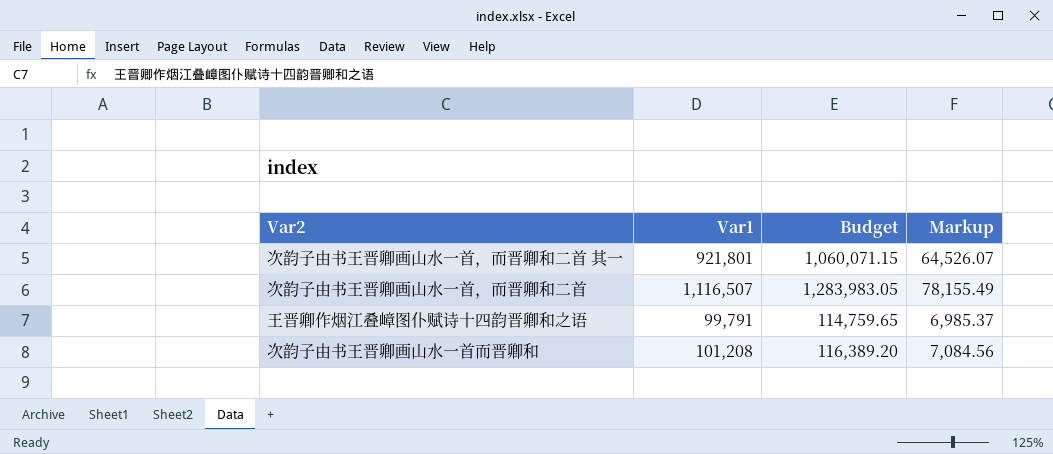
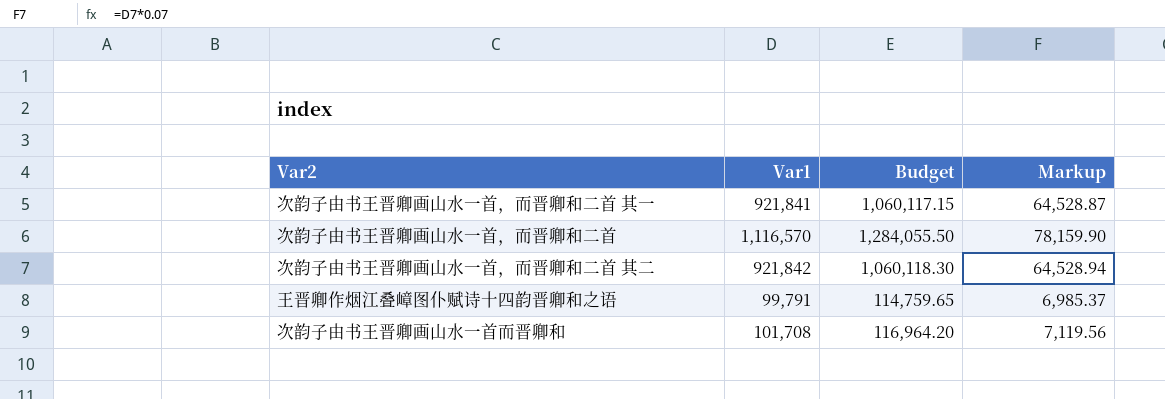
次韵子由书王晋卿画山水一首，而晋卿和二首 其一 | Var1: 921,801 -> 921,841
次韵子由书王晋卿画山水一首，而晋卿和二首 其一 | Budget: 1,060,071.15 -> 1,060,117.15
次韵子由书王晋卿画山水一首，而晋卿和二首 其一 | Markup: 64,526.07 -> 64,528.87
次韵子由书王晋卿画山水一首，而晋卿和二首 | Var1: 1,116,507 -> 1,116,570
次韵子由书王晋卿画山水一首，而晋卿和二首 | Budget: 1,283,983.05 -> 1,284,055.50
次韵子由书王晋卿画山水一首，而晋卿和二首 | Markup: 78,155.49 -> 78,159.90
row 次韵子由书王晋卿画山水一首，而晋卿和二首 其二: none -> 921,842 | 1,060,118.30 | 64,528.94
次韵子由书王晋卿画山水一首而晋卿和 | Var1: 101,208 -> 101,708
次韵子由书王晋卿画山水一首而晋卿和 | Budget: 116,389.20 -> 116,964.20
次韵子由书王晋卿画山水一首而晋卿和 | Markup: 7,084.56 -> 7,119.56

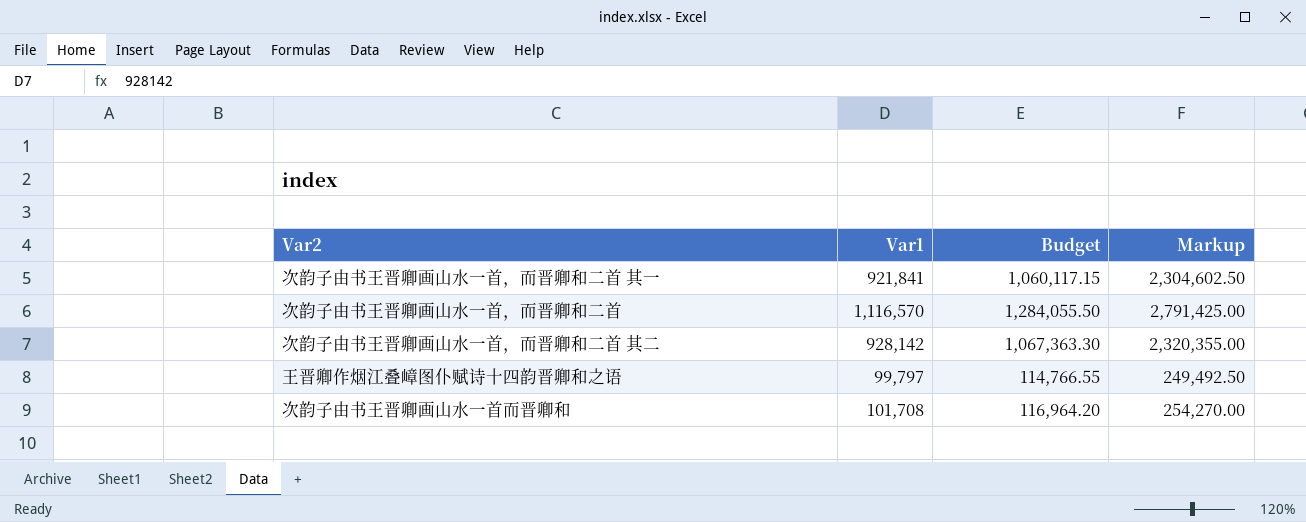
column Markup | formula: [Var1] * 0.07 -> [Var1] * 2.5
次韵子由书王晋卿画山水一首，而晋卿和二首 其二 | Var1: 921,842 -> 928,142
次韵子由书王晋卿画山水一首，而晋卿和二首 其二 | Budget: 1,060,118.30 -> 1,067,363.30
王晋卿作烟江叠嶂图仆赋诗十四韵晋卿和之语 | Var1: 99,791 -> 99,797
王晋卿作烟江叠嶂图仆赋诗十四韵晋卿和之语 | Budget: 114,759.65 -> 114,766.55

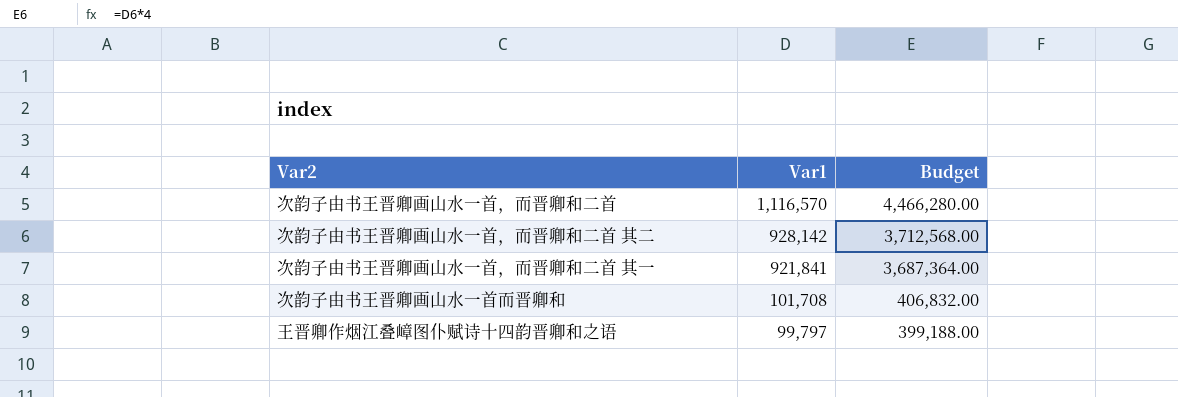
row order: none -> Var1 descending
column Markup | formula: [Var1] * 2.5 -> none
column Budget | formula: [Var1] * 1.15 -> [Var1] * 4

